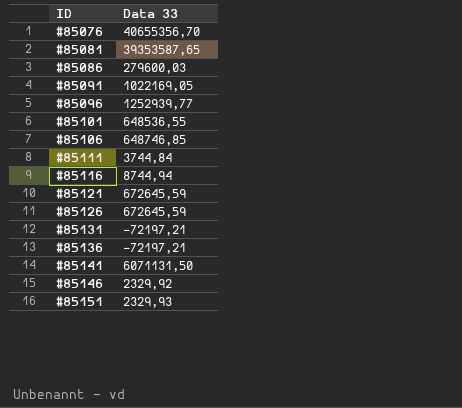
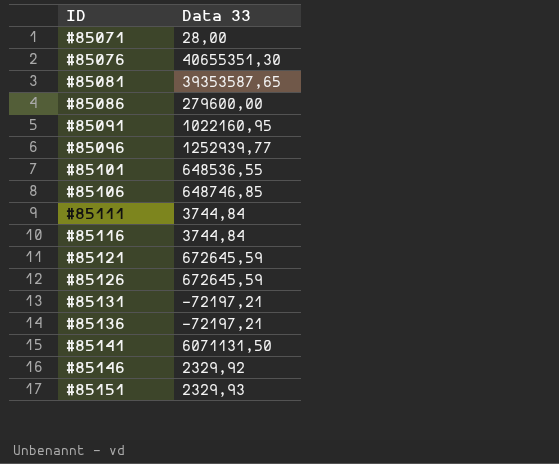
row #85071: none -> 28,00
#85076 | Data 33: 40655356,70 -> 40655351,30
#85086 | Data 33: 279600,03 -> 279600,00
#85091 | Data 33: 1022169,05 -> 1022160,95
#85116 | Data 33: 8744,94 -> 3744,84

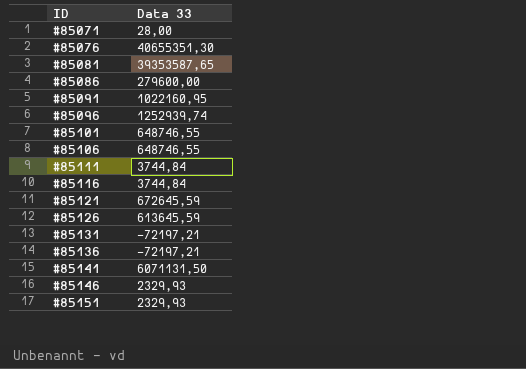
#85096 | Data 33: 1252939,77 -> 1252939,74
#85101 | Data 33: 648536,55 -> 648746,55
#85106 | Data 33: 648746,85 -> 648746,55
#85126 | Data 33: 672645,59 -> 613645,59
#85146 | Data 33: 2329,92 -> 2329,93

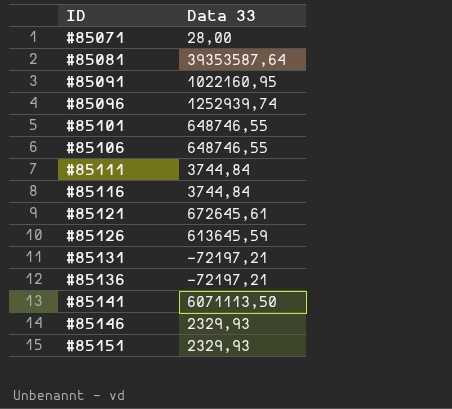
row #85076: 40655351,30 -> none
row #85086: 279600,00 -> none
#85081 | Data 33: 39353587,65 -> 39353587,64
#85121 | Data 33: 672645,59 -> 672645,61
#85141 | Data 33: 6071131,50 -> 6071113,50

